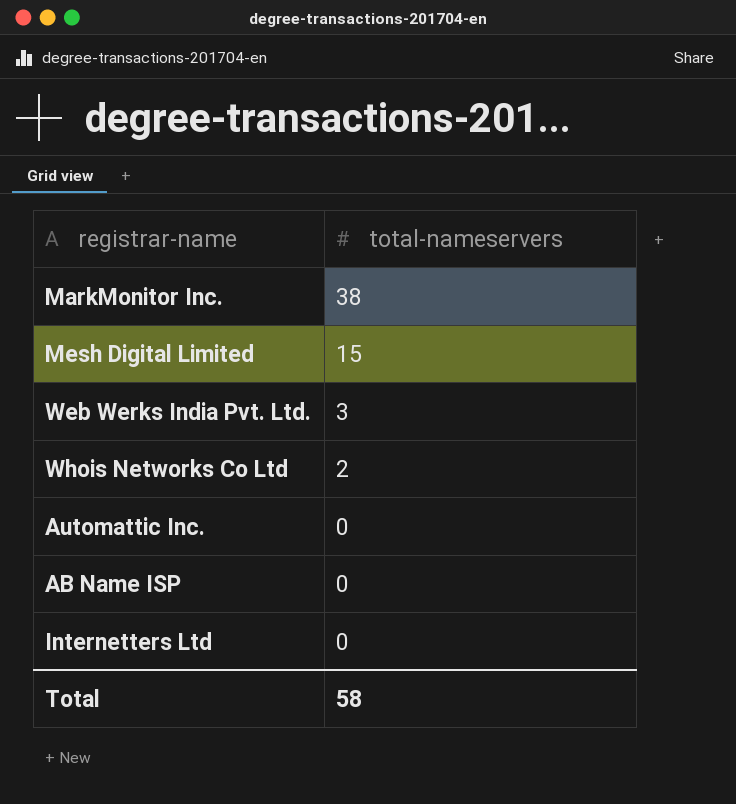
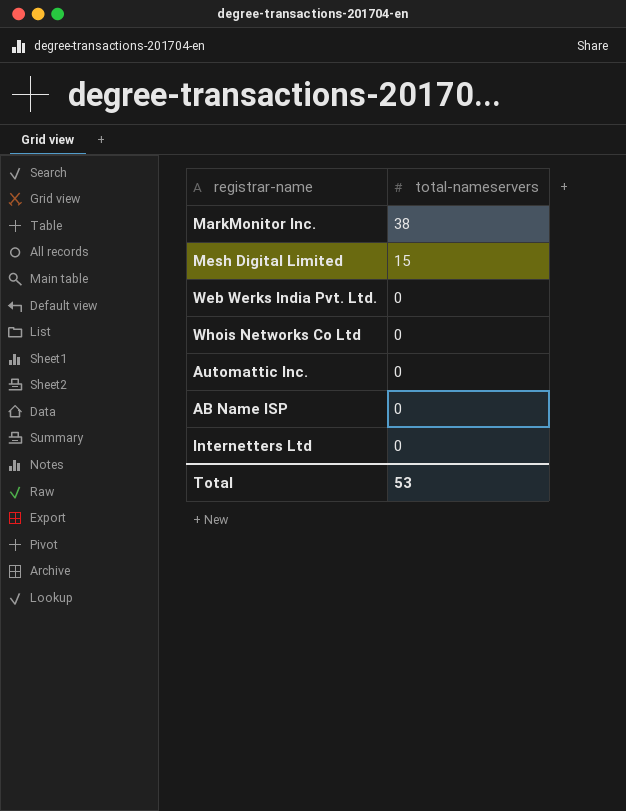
Web Werks India Pvt. Ltd. | total-nameservers: 3 -> 0
Whois Networks Co Ltd | total-nameservers: 2 -> 0
Total | total-nameservers: 58 -> 53

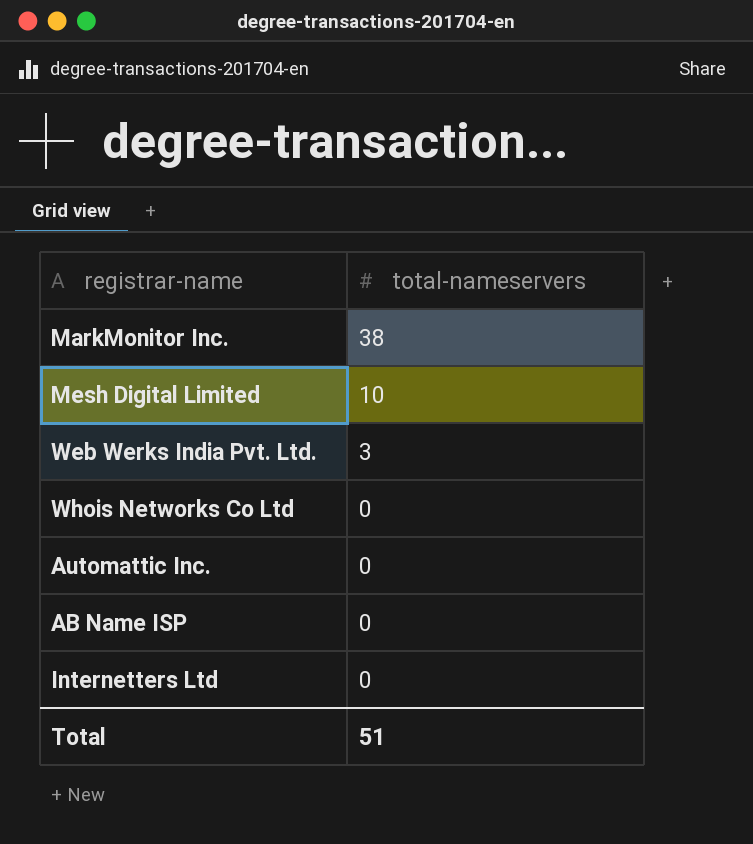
Mesh Digital Limited | total-nameservers: 15 -> 10
Web Werks India Pvt. Ltd. | total-nameservers: 0 -> 3
Total | total-nameservers: 53 -> 51

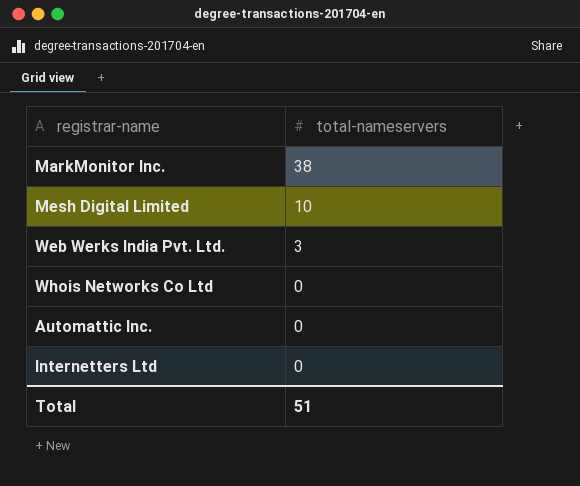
row AB Name ISP: 0 -> none

